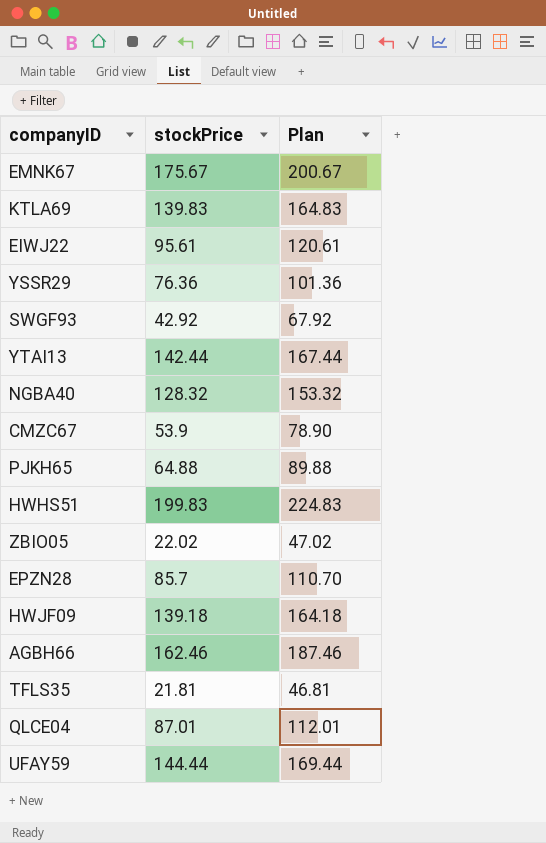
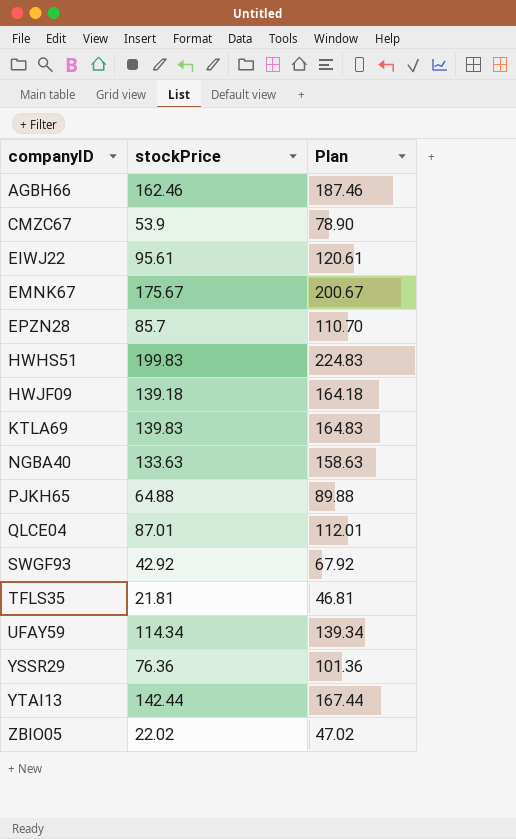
row order: none -> companyID ascending
NGBA40 | stockPrice: 128.32 -> 133.63
NGBA40 | Plan: 153.32 -> 158.63
UFAY59 | stockPrice: 144.44 -> 114.34
UFAY59 | Plan: 169.44 -> 139.34

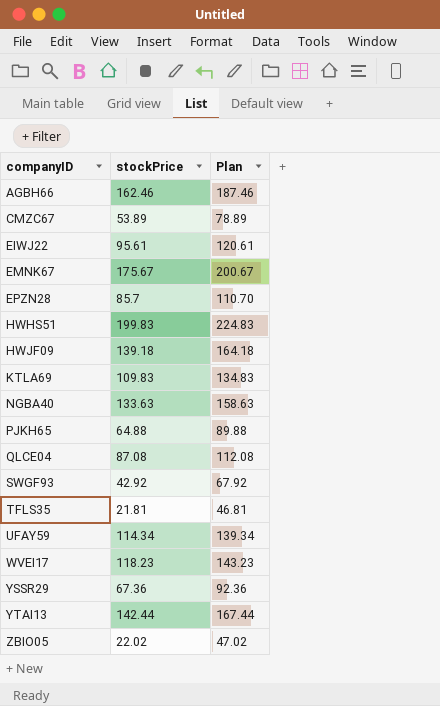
CMZC67 | stockPrice: 53.9 -> 53.89
CMZC67 | Plan: 78.90 -> 78.89
KTLA69 | stockPrice: 139.83 -> 109.83
KTLA69 | Plan: 164.83 -> 134.83
QLCE04 | stockPrice: 87.01 -> 87.08
QLCE04 | Plan: 112.01 -> 112.08
row WVEI17: none -> 118.23 | 143.23
YSSR29 | stockPrice: 76.36 -> 67.36
YSSR29 | Plan: 101.36 -> 92.36

